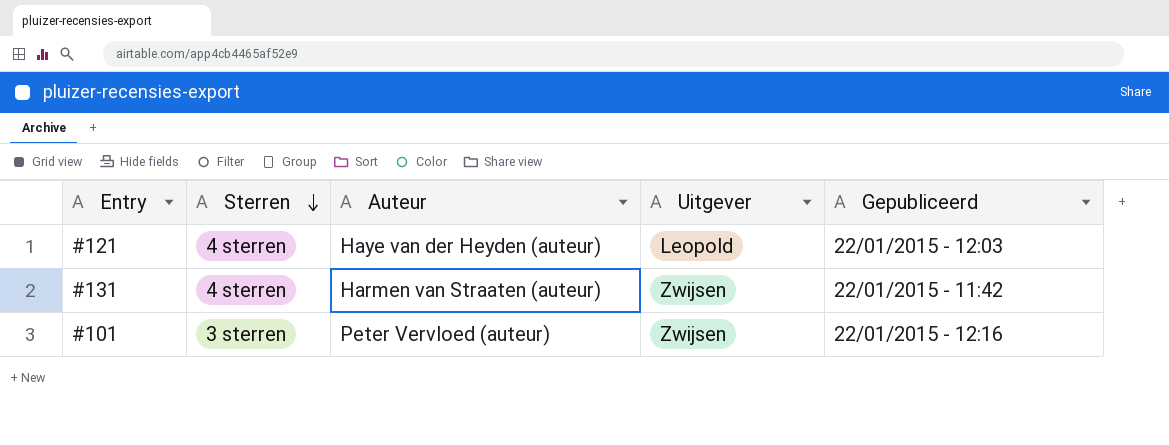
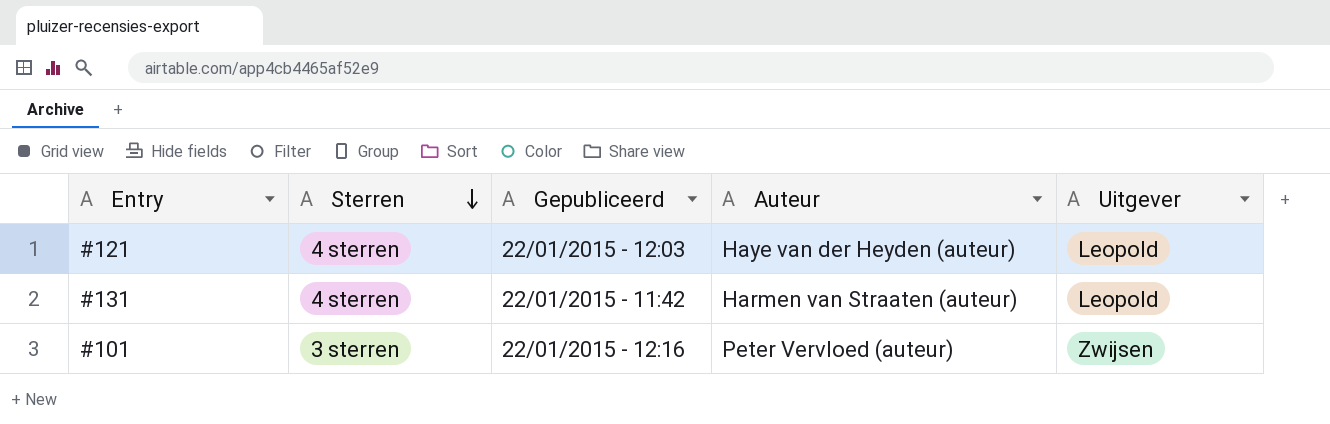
column Gepubliceerd | position: 5 -> 3
#131 | Uitgever: Zwijsen -> Leopold

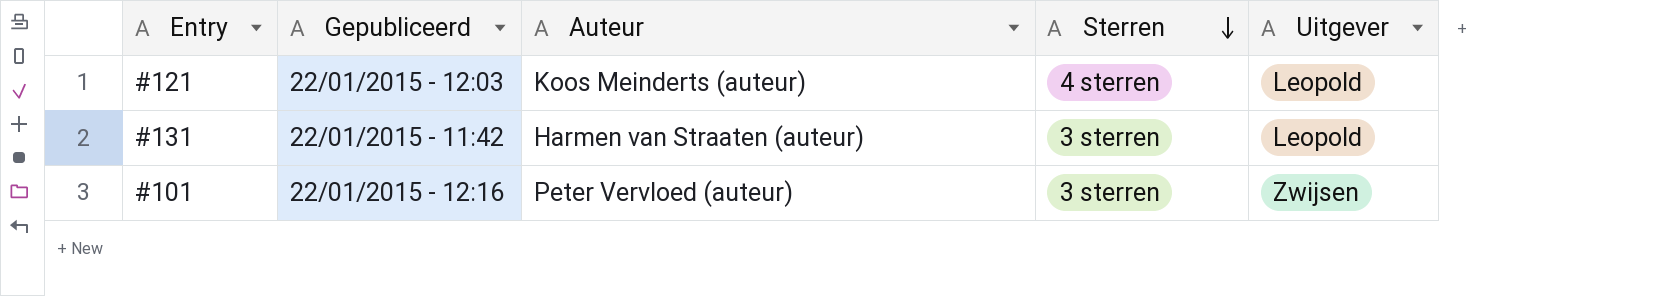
column Sterren | position: 2 -> 4
#121 | Auteur: Haye van der Heyden (auteur) -> Koos Meinderts (auteur)
#131 | Sterren: 4 sterren -> 3 sterren

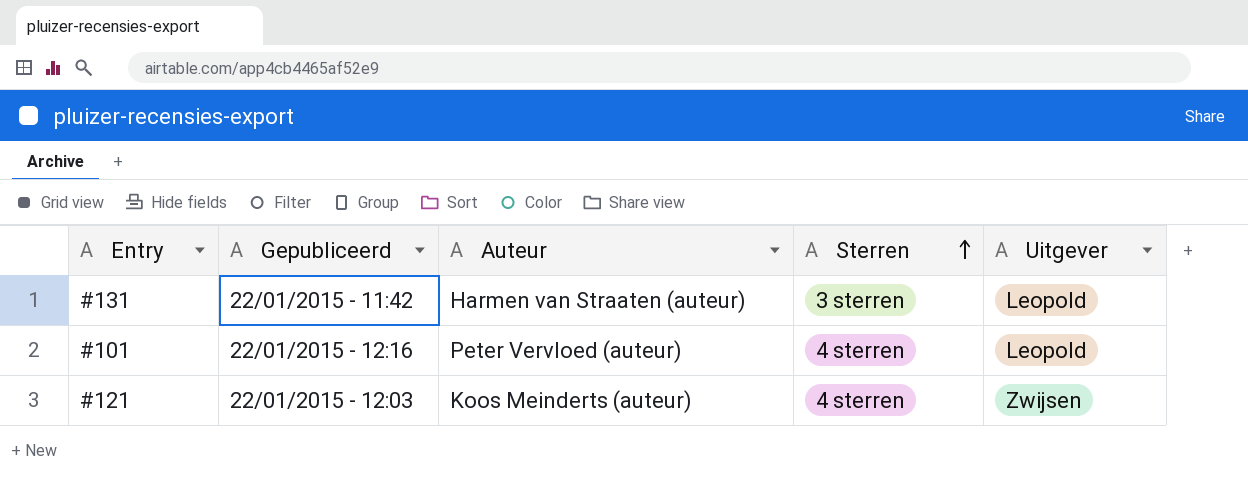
row order: Sterren descending -> Sterren ascending
#101 | Sterren: 3 sterren -> 4 sterren
#101 | Uitgever: Zwijsen -> Leopold
#121 | Uitgever: Leopold -> Zwijsen

